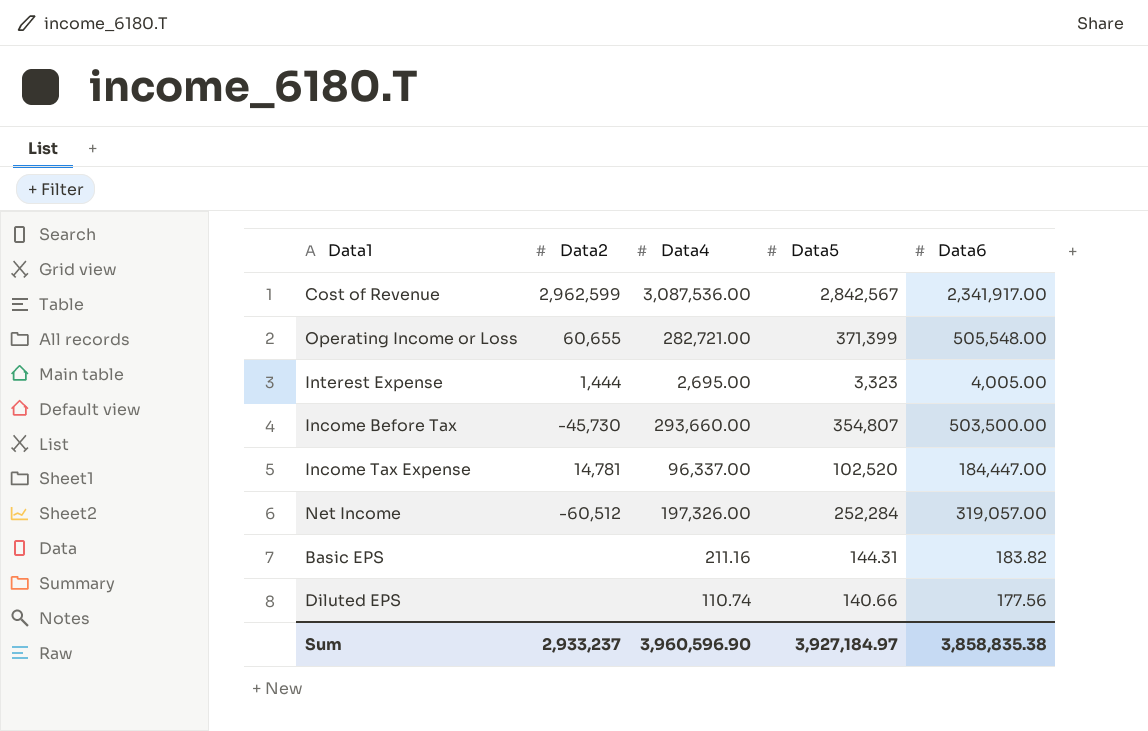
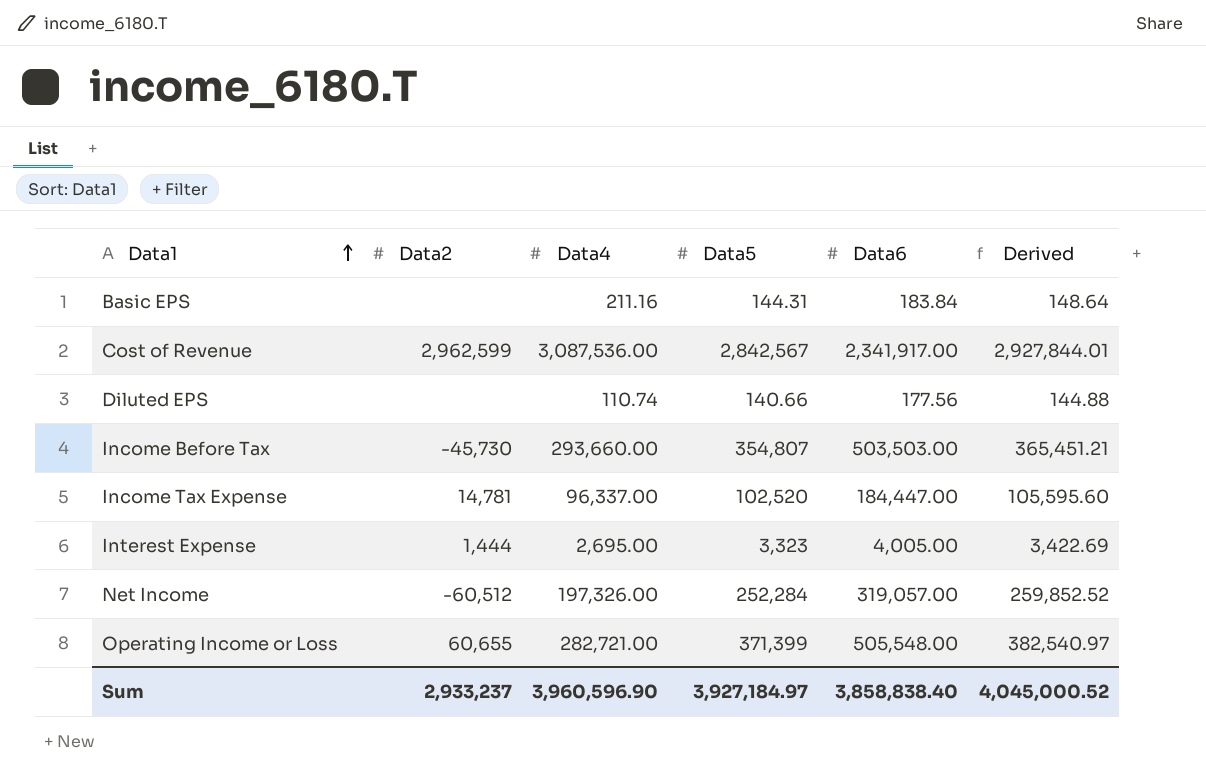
row order: none -> Data1 ascending
column Derived | formula: none -> [Data5] * 1.03
Basic EPS | Data6: 183.82 -> 183.84
Income Before Tax | Data6: 503,500.00 -> 503,503.00
Sum | Data6: 3,858,835.38 -> 3,858,838.40

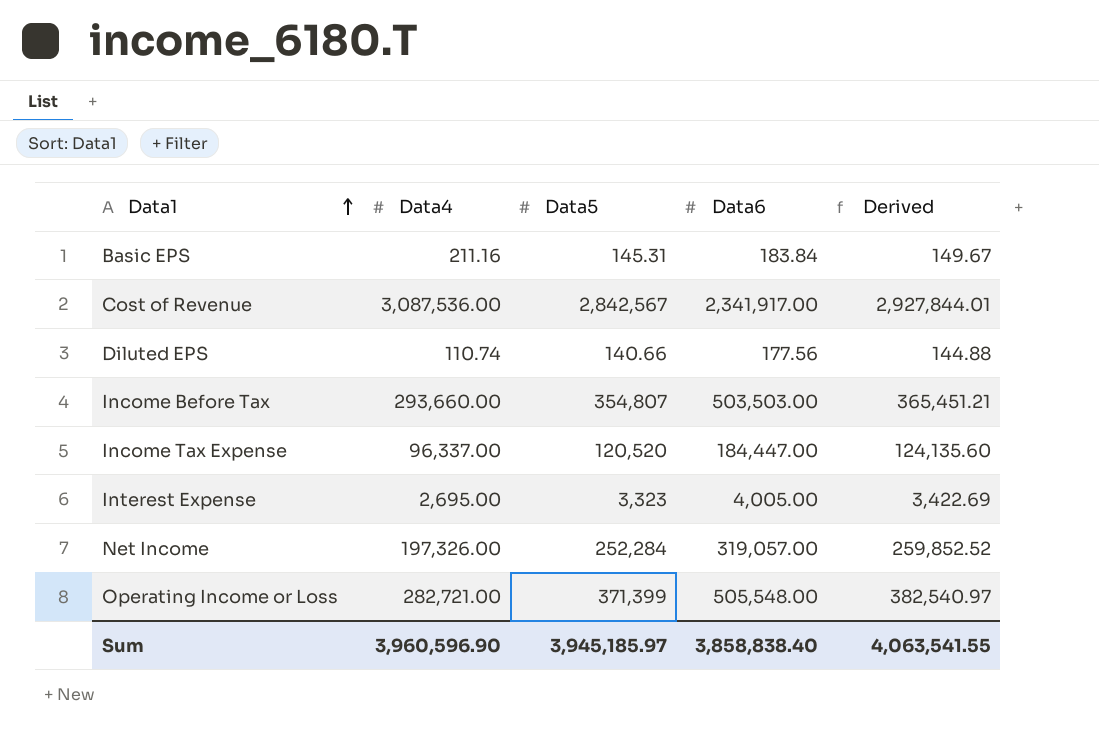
column Data2 | position: 2 -> none
Basic EPS | Data5: 144.31 -> 145.31
Basic EPS | Derived: 148.64 -> 149.67
Income Tax Expense | Data5: 102,520 -> 120,520
Income Tax Expense | Derived: 105,595.60 -> 124,135.60
Sum | Data5: 3,927,184.97 -> 3,945,185.97
Sum | Derived: 4,045,000.52 -> 4,063,541.55

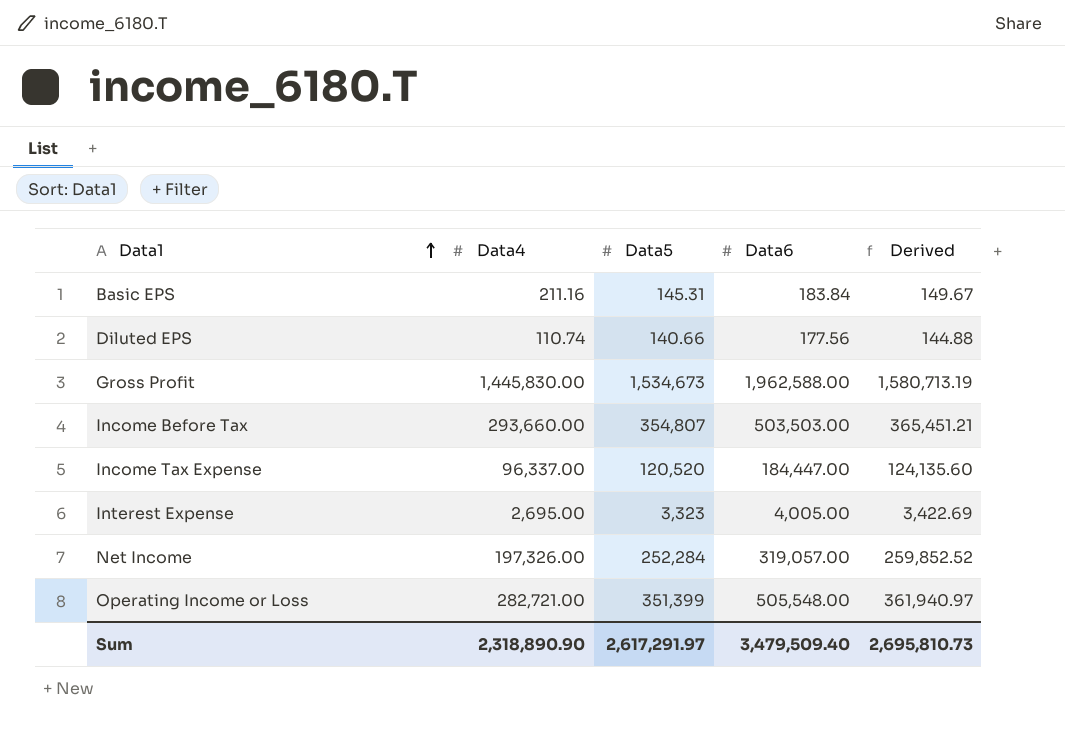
row Cost of Revenue: 3,087,536.00 | 2,842,567 | 2,341,917.00 | 2,927,844.01 -> none
row Gross Profit: none -> 1,445,830.00 | 1,534,673 | 1,962,588.00 | 1,580,713.19
Operating Income or Loss | Data5: 371,399 -> 351,399
Operating Income or Loss | Derived: 382,540.97 -> 361,940.97
Sum | Data4: 3,960,596.90 -> 2,318,890.90
Sum | Data5: 3,945,185.97 -> 2,617,291.97
Sum | Data6: 3,858,838.40 -> 3,479,509.40
Sum | Derived: 4,063,541.55 -> 2,695,810.73

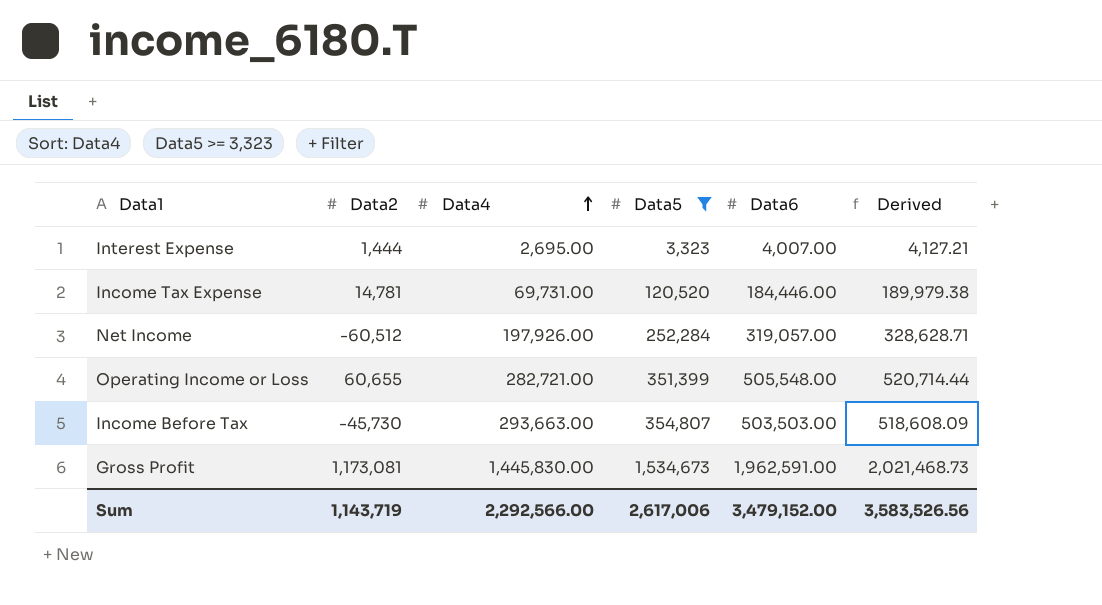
filter: none -> Data5 >= 3,323
row order: Data1 ascending -> Data4 ascending
column Data2 | position: none -> 2
column Derived | formula: [Data5] * 1.03 -> [Data6] * 1.03
Interest Expense | Data6: 4,005.00 -> 4,007.00
Income Tax Expense | Data4: 96,337.00 -> 69,731.00
Income Tax Expense | Data6: 184,447.00 -> 184,446.00
Net Income | Data4: 197,326.00 -> 197,926.00
Income Before Tax | Data4: 293,660.00 -> 293,663.00
Gross Profit | Data6: 1,962,588.00 -> 1,962,591.00
Sum | Data4: 2,318,890.90 -> 2,292,566.00
Sum | Data5: 2,617,291.97 -> 2,617,006
Sum | Data6: 3,479,509.40 -> 3,479,152.00
Sum | Derived: 2,695,810.73 -> 3,583,526.56

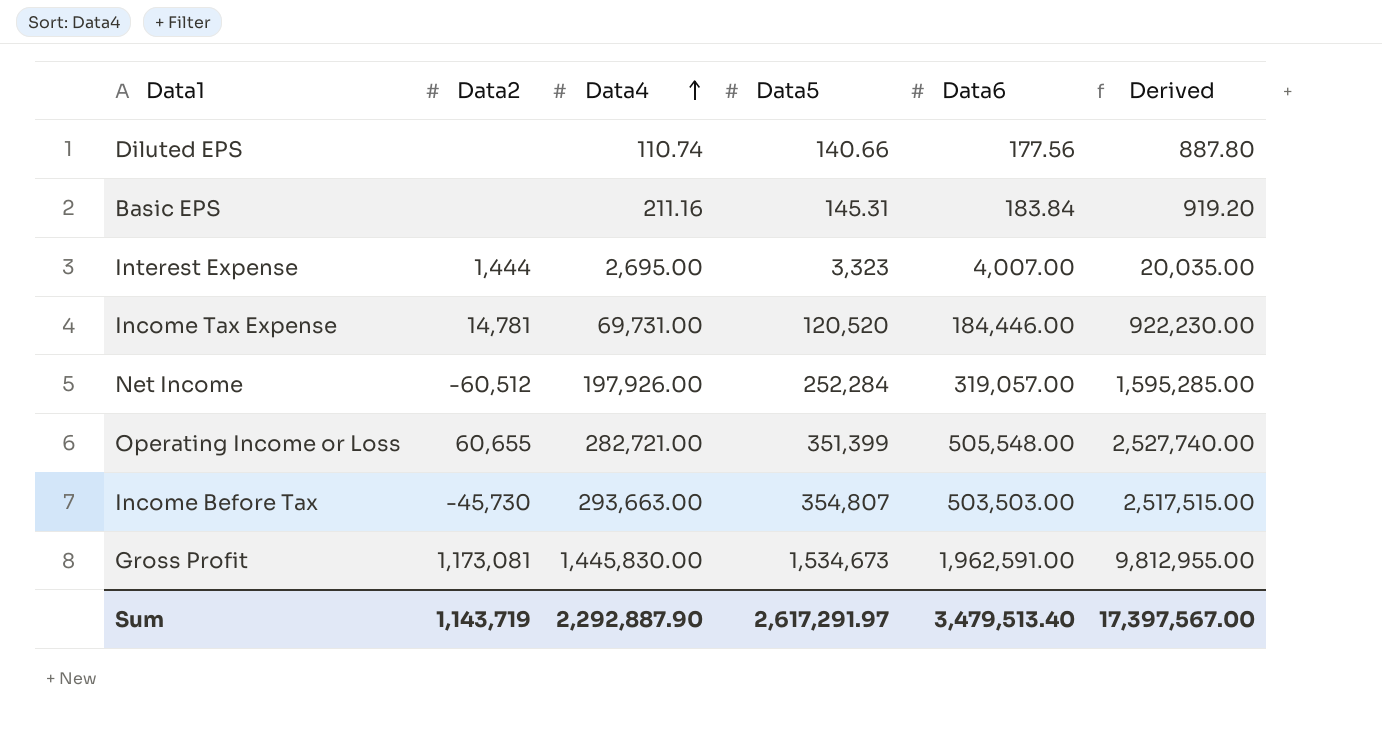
filter: Data5 >= 3,323 -> none
column Derived | formula: [Data6] * 1.03 -> [Data6] * 5
Sum | Data4: 2,292,566.00 -> 2,292,887.90
Sum | Data5: 2,617,006 -> 2,617,291.97
Sum | Data6: 3,479,152.00 -> 3,479,513.40
Sum | Derived: 3,583,526.56 -> 17,397,567.00

